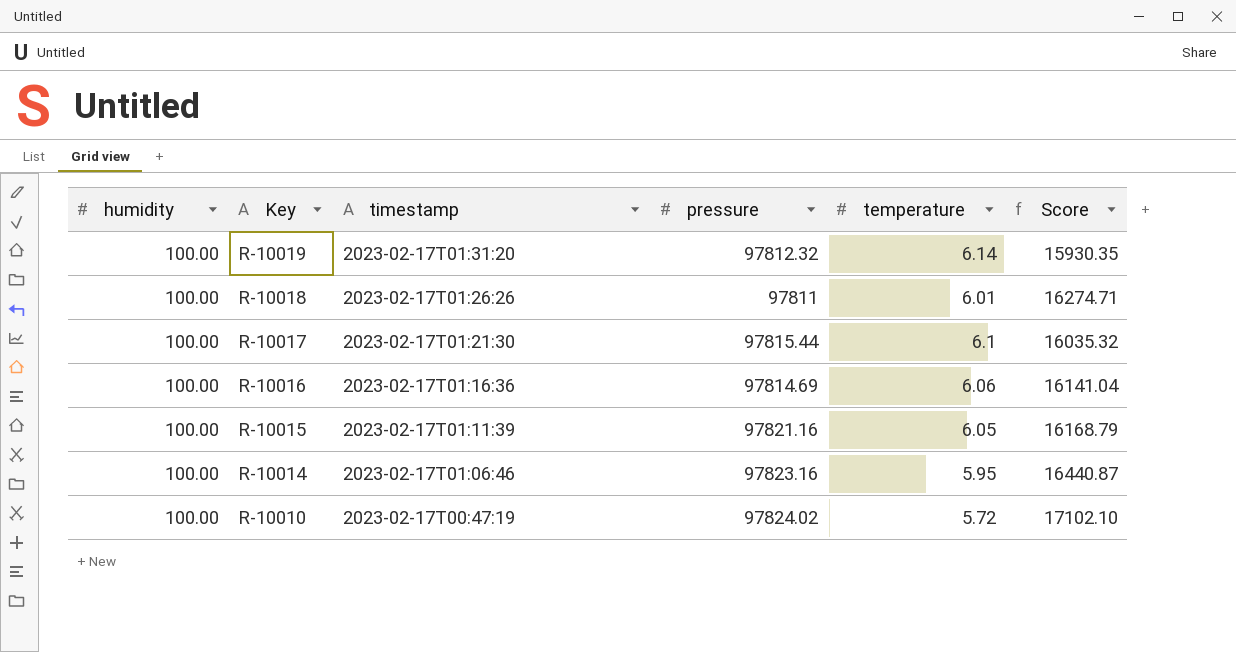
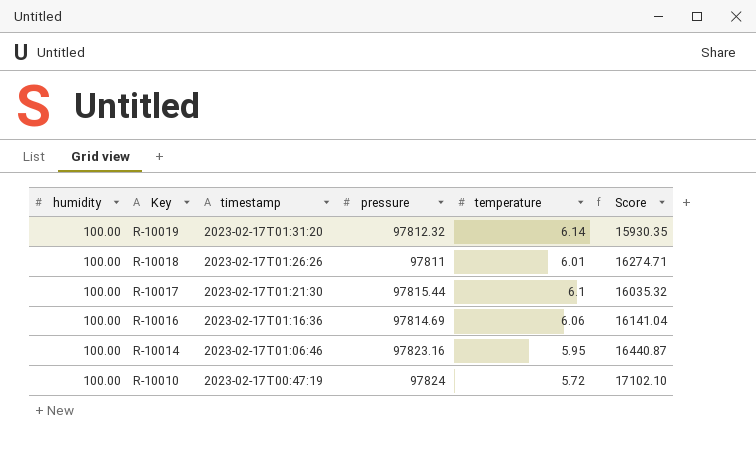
row R-10015: 100.00 | 2023-02-17T01:11:39 | 97821.16 | 6.05 | 16168.79 -> none
R-10010 | pressure: 97824.02 -> 97824

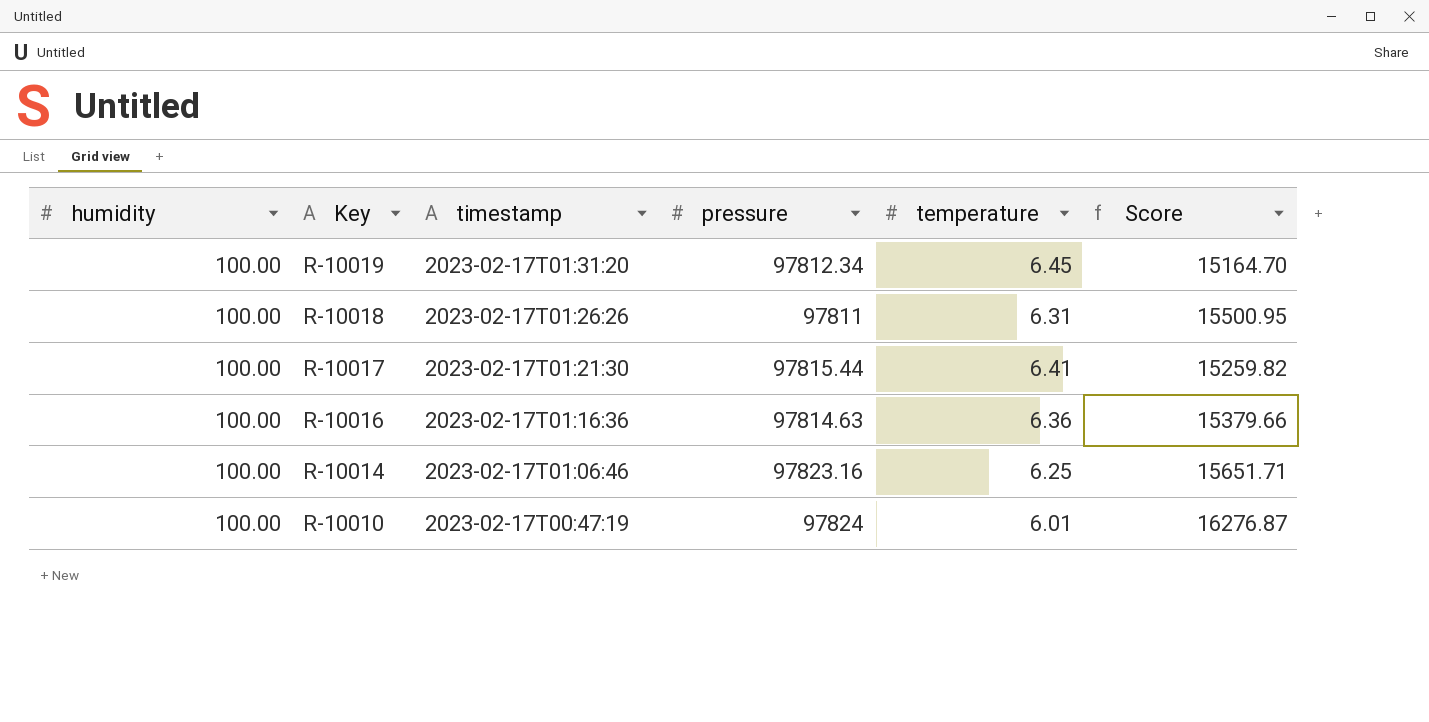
R-10019 | pressure: 97812.32 -> 97812.34
R-10019 | temperature: 6.14 -> 6.45
R-10019 | Score: 15930.35 -> 15164.70
R-10018 | temperature: 6.01 -> 6.31
R-10018 | Score: 16274.71 -> 15500.95
R-10017 | temperature: 6.1 -> 6.41
R-10017 | Score: 16035.32 -> 15259.82
R-10016 | pressure: 97814.69 -> 97814.63
R-10016 | temperature: 6.06 -> 6.36
R-10016 | Score: 16141.04 -> 15379.66
R-10014 | temperature: 5.95 -> 6.25
R-10014 | Score: 16440.87 -> 15651.71
R-10010 | temperature: 5.72 -> 6.01
R-10010 | Score: 17102.10 -> 16276.87

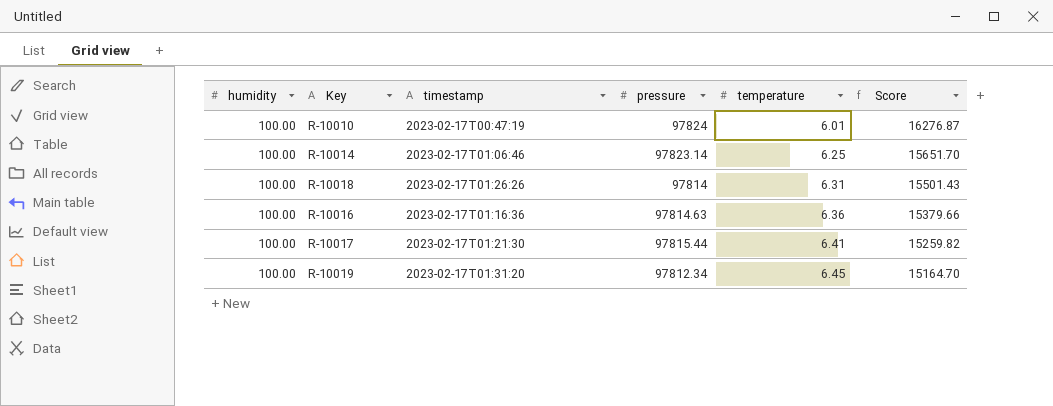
row order: Key descending -> temperature ascending
R-10014 | pressure: 97823.16 -> 97823.14
R-10014 | Score: 15651.71 -> 15651.70
R-10018 | pressure: 97811 -> 97814
R-10018 | Score: 15500.95 -> 15501.43

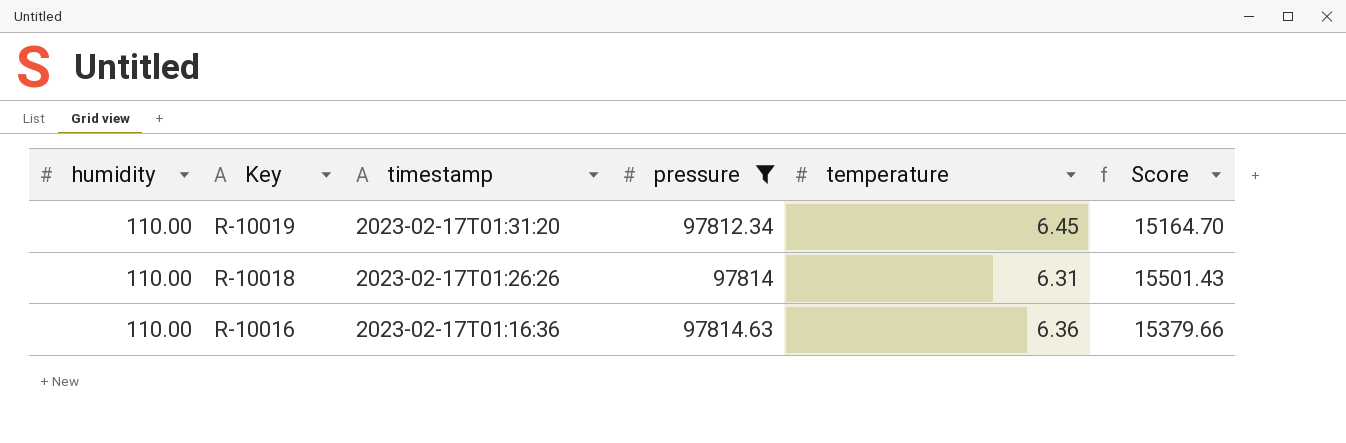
filter: none -> pressure <= 97814.63
row order: temperature ascending -> Key descending
R-10019 | humidity: 100.00 -> 110.00
R-10018 | humidity: 100.00 -> 110.00
R-10016 | humidity: 100.00 -> 110.00

